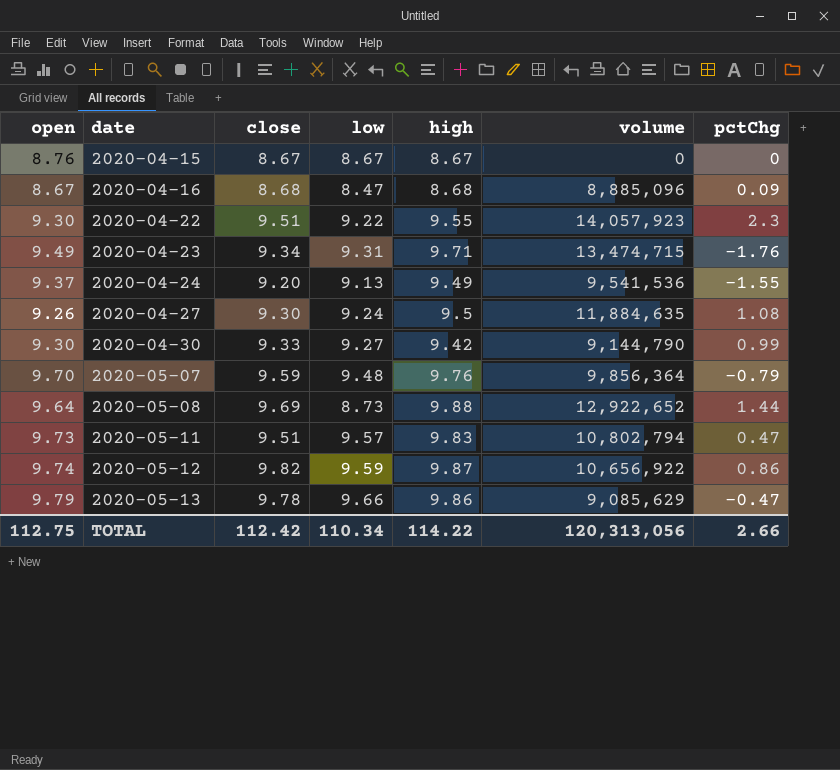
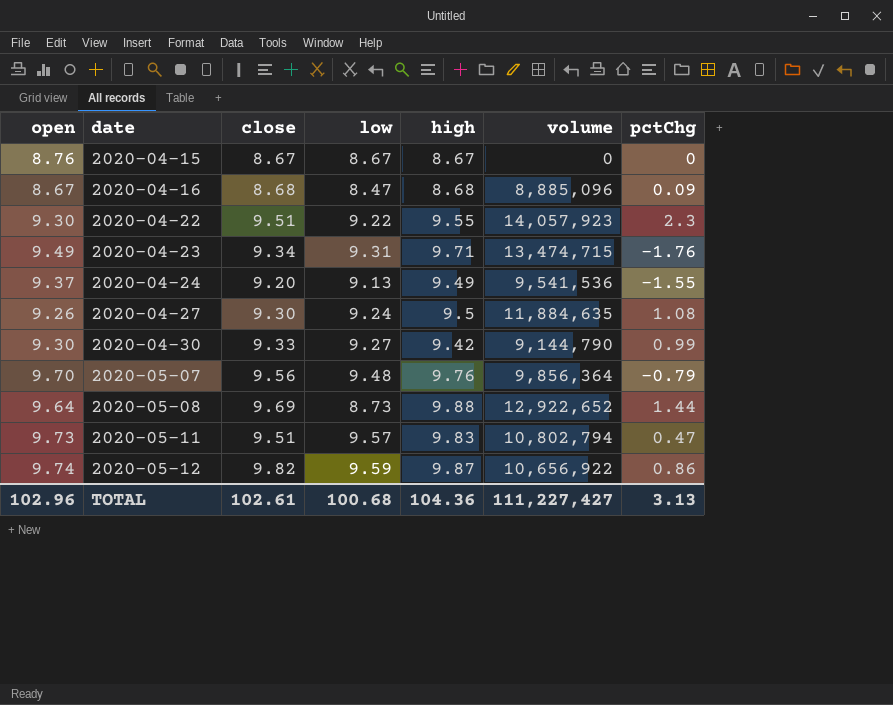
row 2020-05-13: 9.79 | 9.78 | 9.66 | 9.86 | 9,085,629 | -0.47 -> none
2020-05-07 | close: 9.59 -> 9.56
TOTAL | open: 112.75 -> 102.96
TOTAL | close: 112.42 -> 102.61
TOTAL | low: 110.34 -> 100.68
TOTAL | high: 114.22 -> 104.36
TOTAL | volume: 120,313,056 -> 111,227,427
TOTAL | pctChg: 2.66 -> 3.13

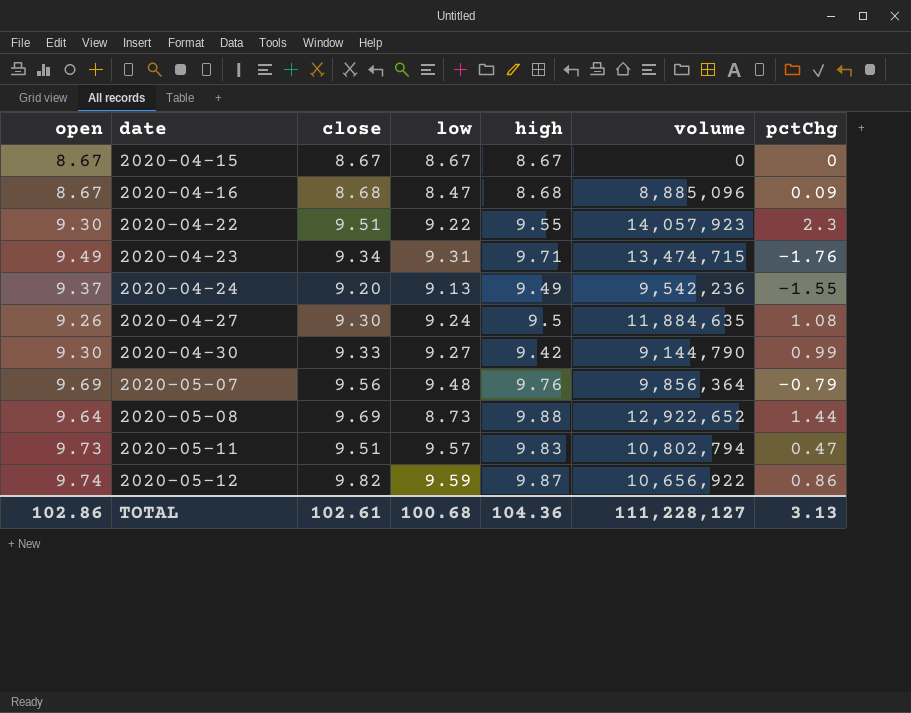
2020-04-15 | open: 8.76 -> 8.67
2020-04-24 | volume: 9,541,536 -> 9,542,236
2020-05-07 | open: 9.70 -> 9.69
TOTAL | open: 102.96 -> 102.86
TOTAL | volume: 111,227,427 -> 111,228,127

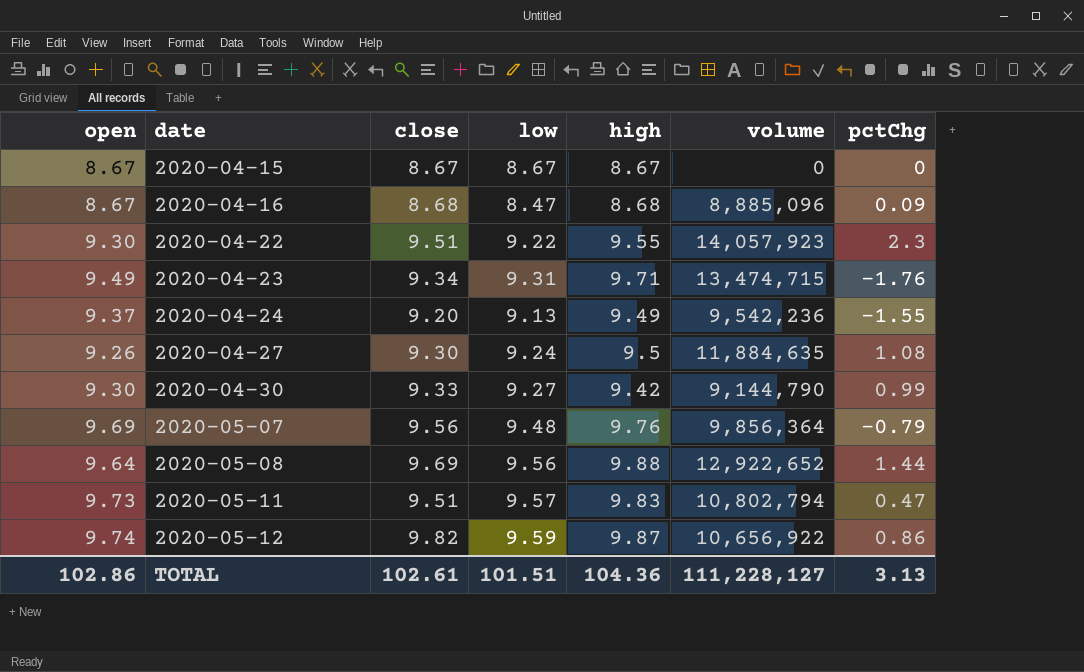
2020-05-08 | low: 8.73 -> 9.56
TOTAL | low: 100.68 -> 101.51

